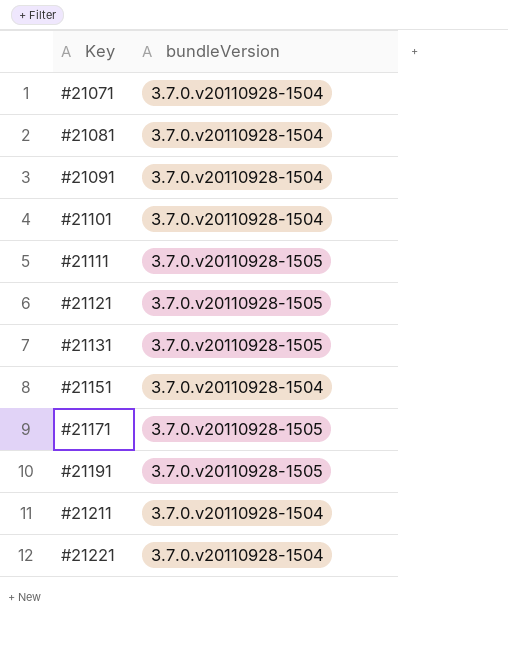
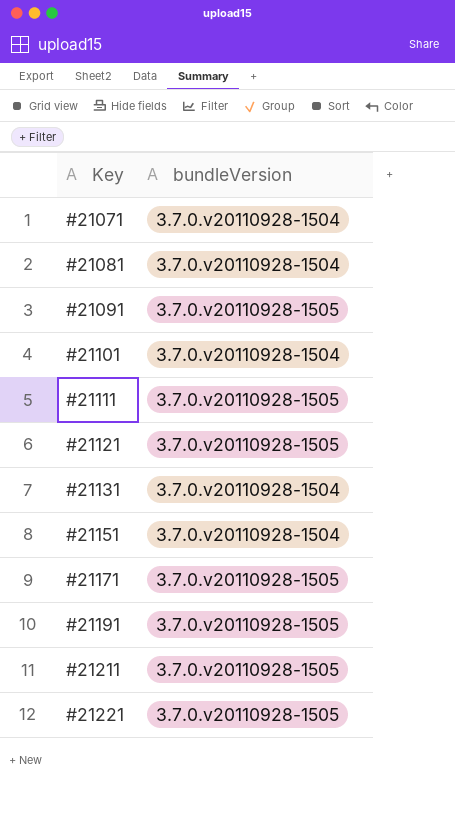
#21091 | bundleVersion: 3.7.0.v20110928-1504 -> 3.7.0.v20110928-1505
#21131 | bundleVersion: 3.7.0.v20110928-1505 -> 3.7.0.v20110928-1504
#21211 | bundleVersion: 3.7.0.v20110928-1504 -> 3.7.0.v20110928-1505
#21221 | bundleVersion: 3.7.0.v20110928-1504 -> 3.7.0.v20110928-1505

